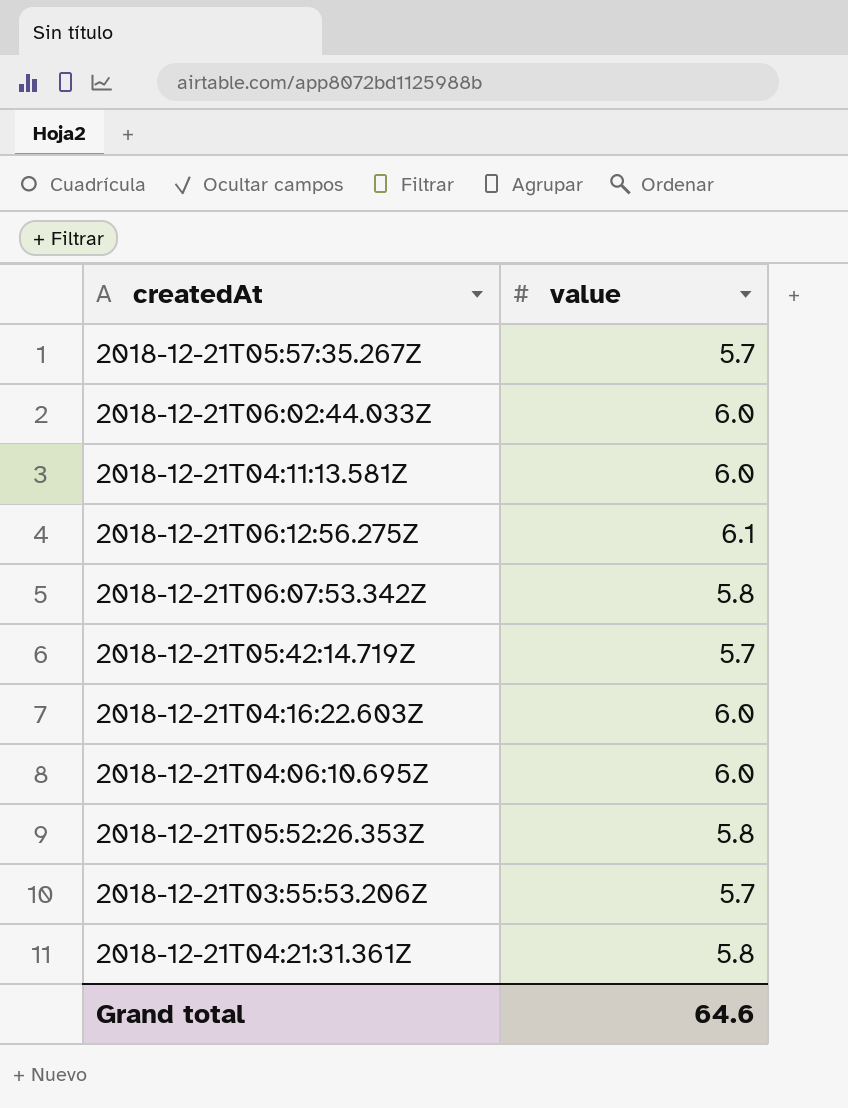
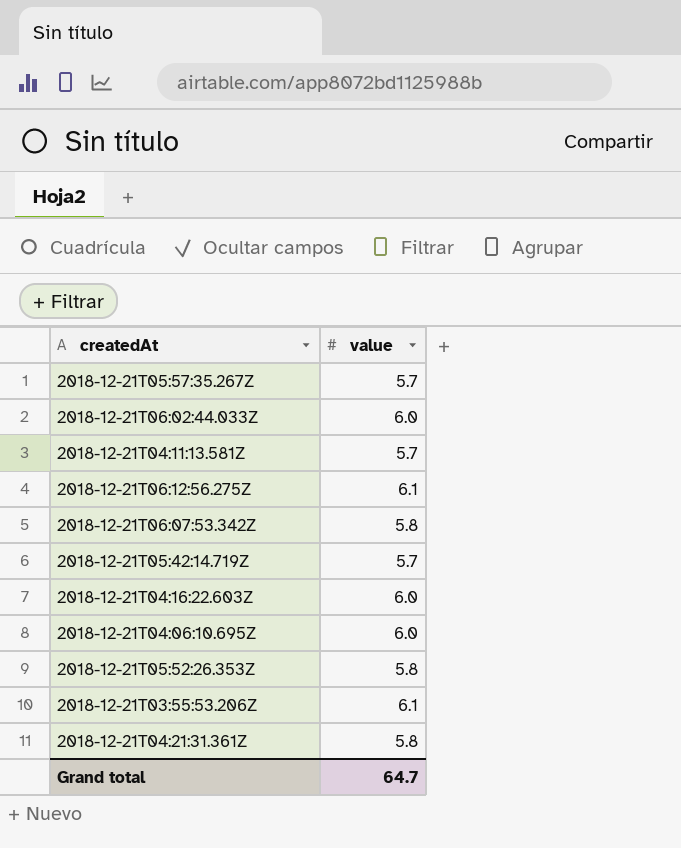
2018-12-21T04:11:13.581Z | value: 6.0 -> 5.7
2018-12-21T03:55:53.206Z | value: 5.7 -> 6.1
Grand total | value: 64.6 -> 64.7

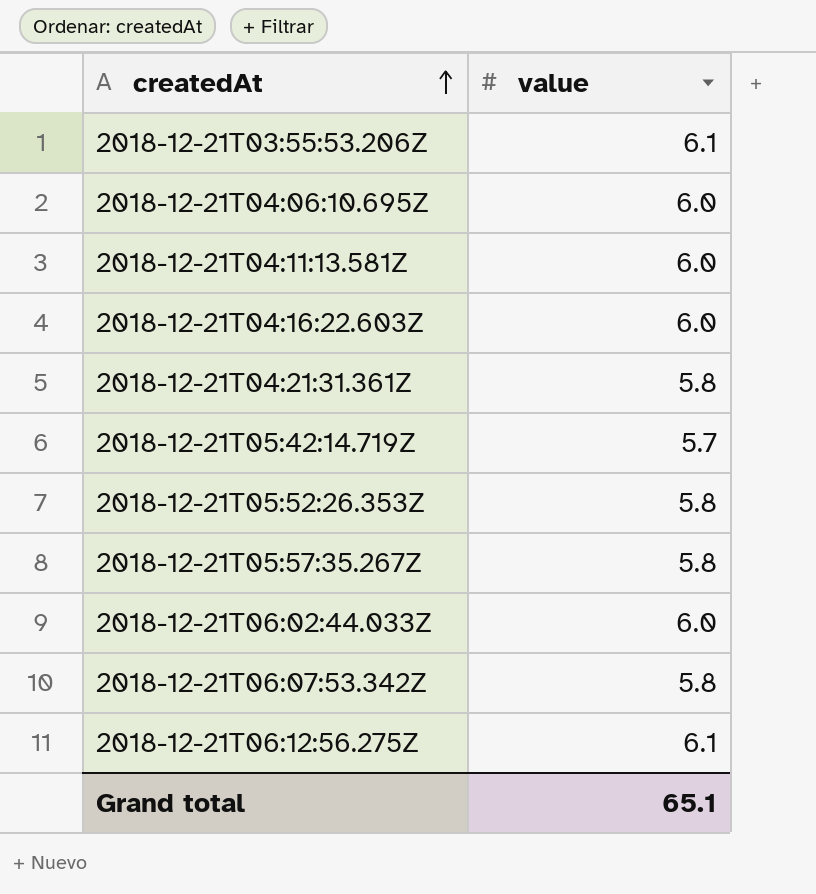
row order: none -> createdAt ascending
2018-12-21T04:11:13.581Z | value: 5.7 -> 6.0
2018-12-21T05:57:35.267Z | value: 5.7 -> 5.8
Grand total | value: 64.7 -> 65.1

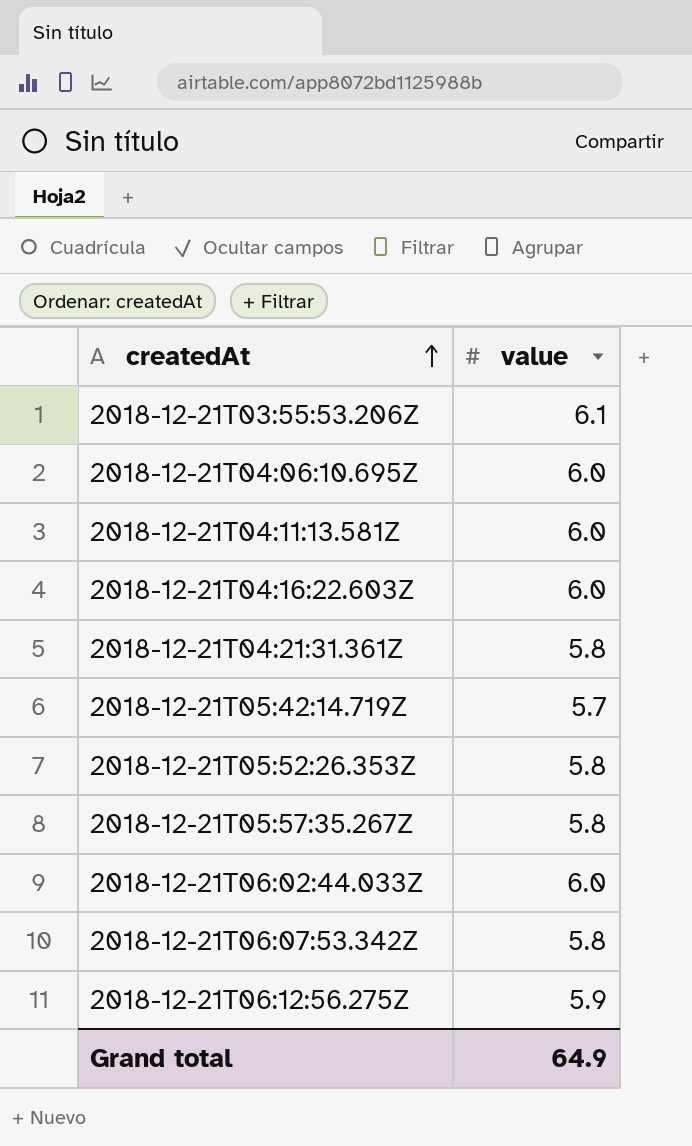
2018-12-21T06:12:56.275Z | value: 6.1 -> 5.9
Grand total | value: 65.1 -> 64.9

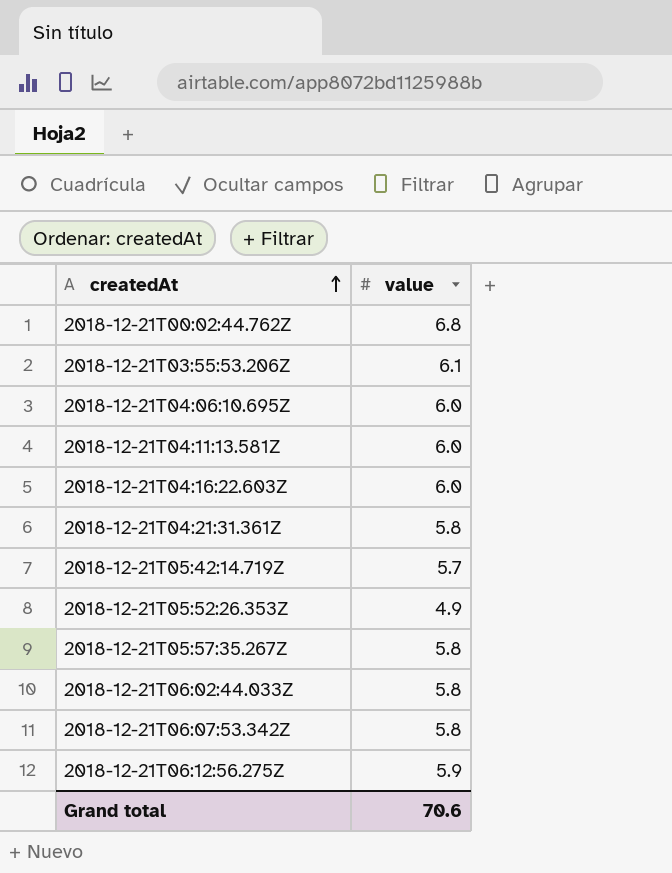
row 2018-12-21T00:02:44.762Z: none -> 6.8
2018-12-21T05:52:26.353Z | value: 5.8 -> 4.9
2018-12-21T06:02:44.033Z | value: 6.0 -> 5.8
Grand total | value: 64.9 -> 70.6

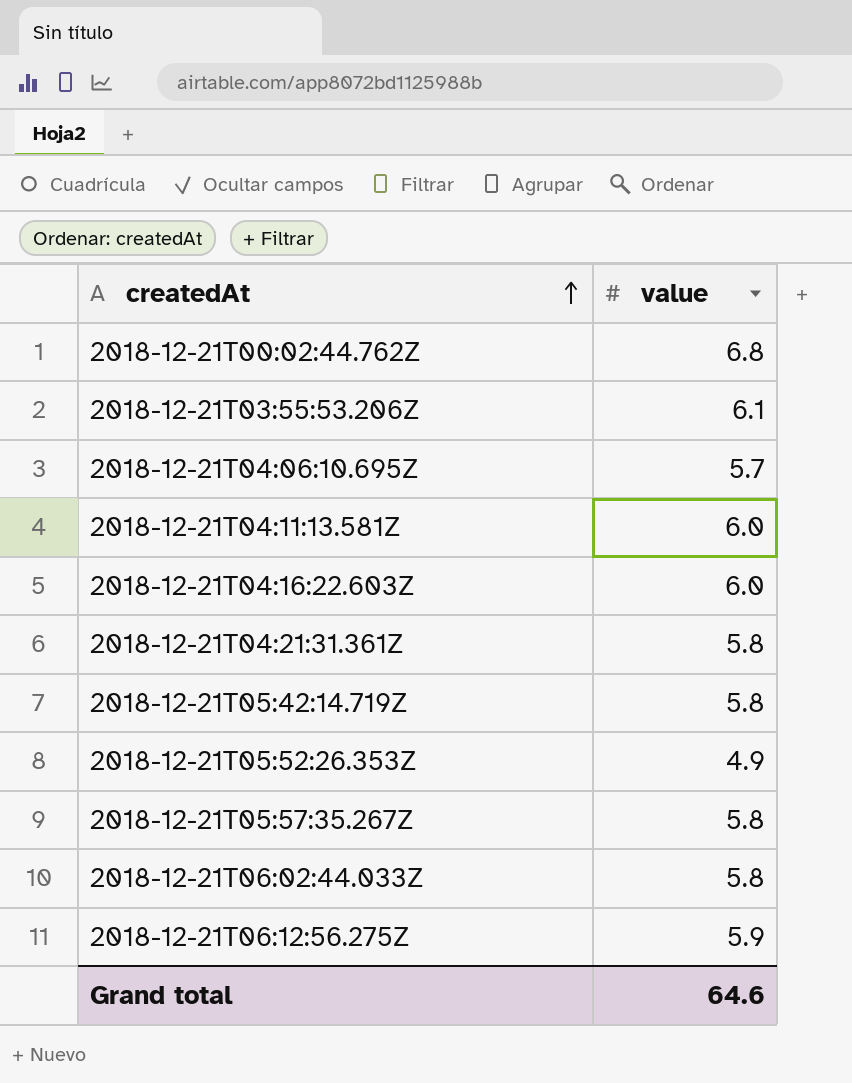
row 2018-12-21T06:07:53.342Z: 5.8 -> none
2018-12-21T04:06:10.695Z | value: 6.0 -> 5.7
2018-12-21T05:42:14.719Z | value: 5.7 -> 5.8
Grand total | value: 70.6 -> 64.6

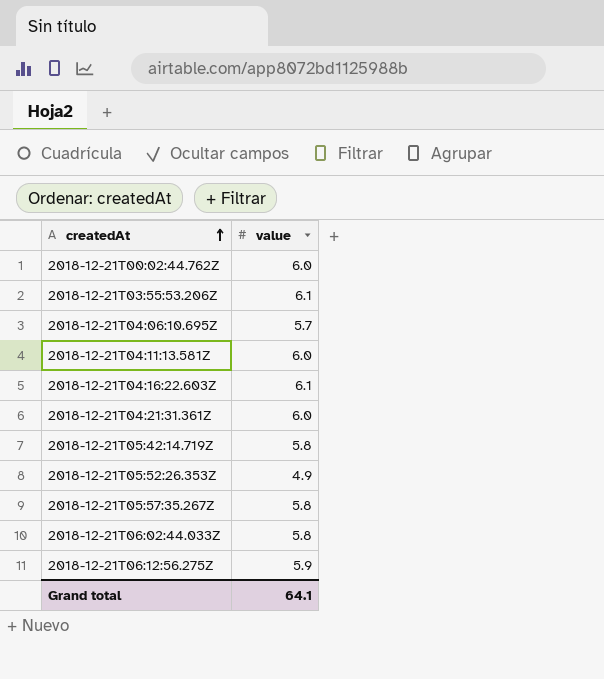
2018-12-21T00:02:44.762Z | value: 6.8 -> 6.0
2018-12-21T04:16:22.603Z | value: 6.0 -> 6.1
2018-12-21T04:21:31.361Z | value: 5.8 -> 6.0
Grand total | value: 64.6 -> 64.1

